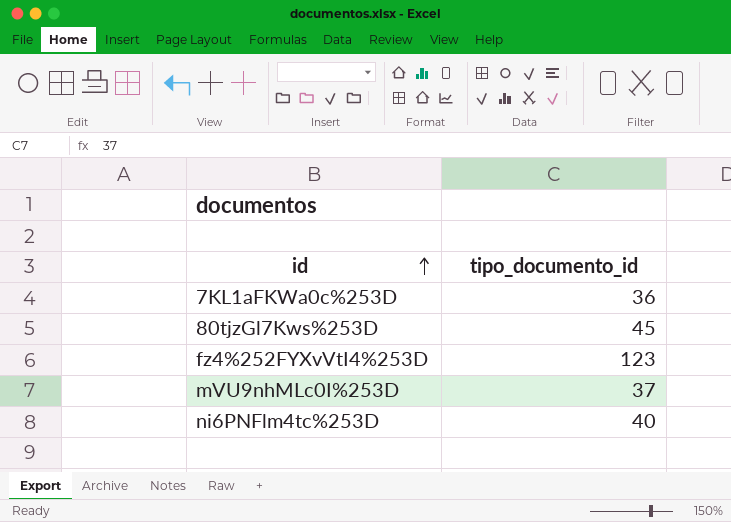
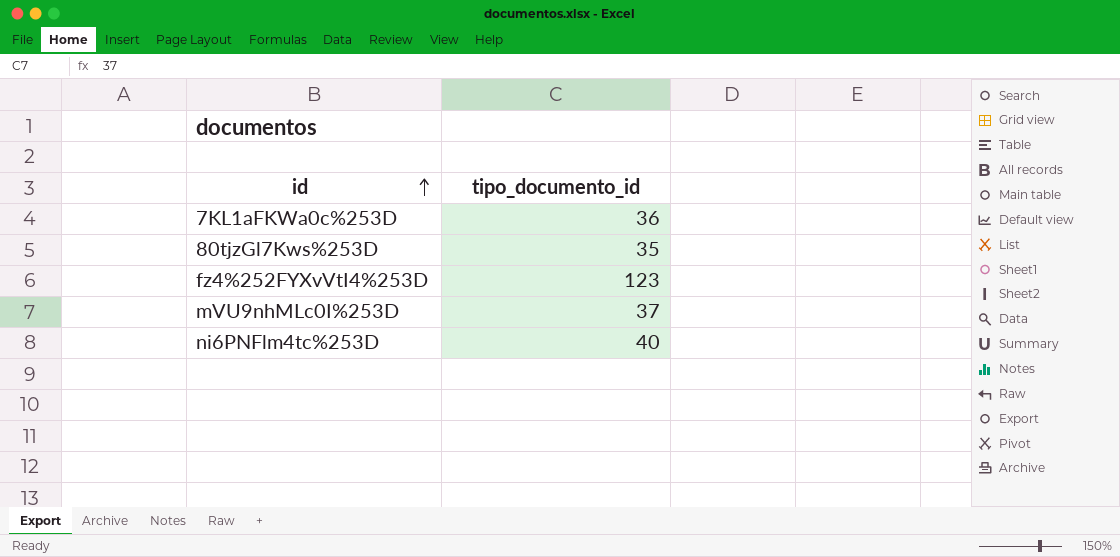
80tjzGl7Kws%253D | tipo_documento_id: 45 -> 35

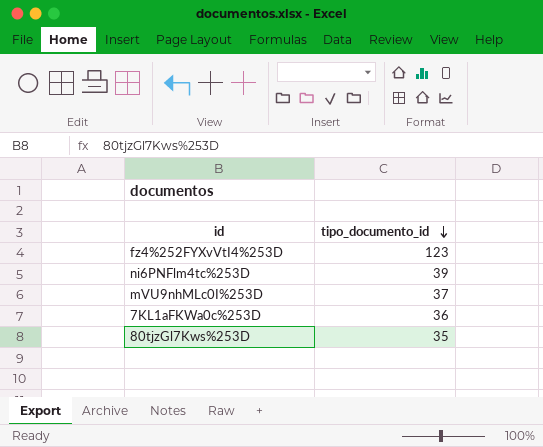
row order: id ascending -> tipo_documento_id descending
ni6PNFlm4tc%253D | tipo_documento_id: 40 -> 39

